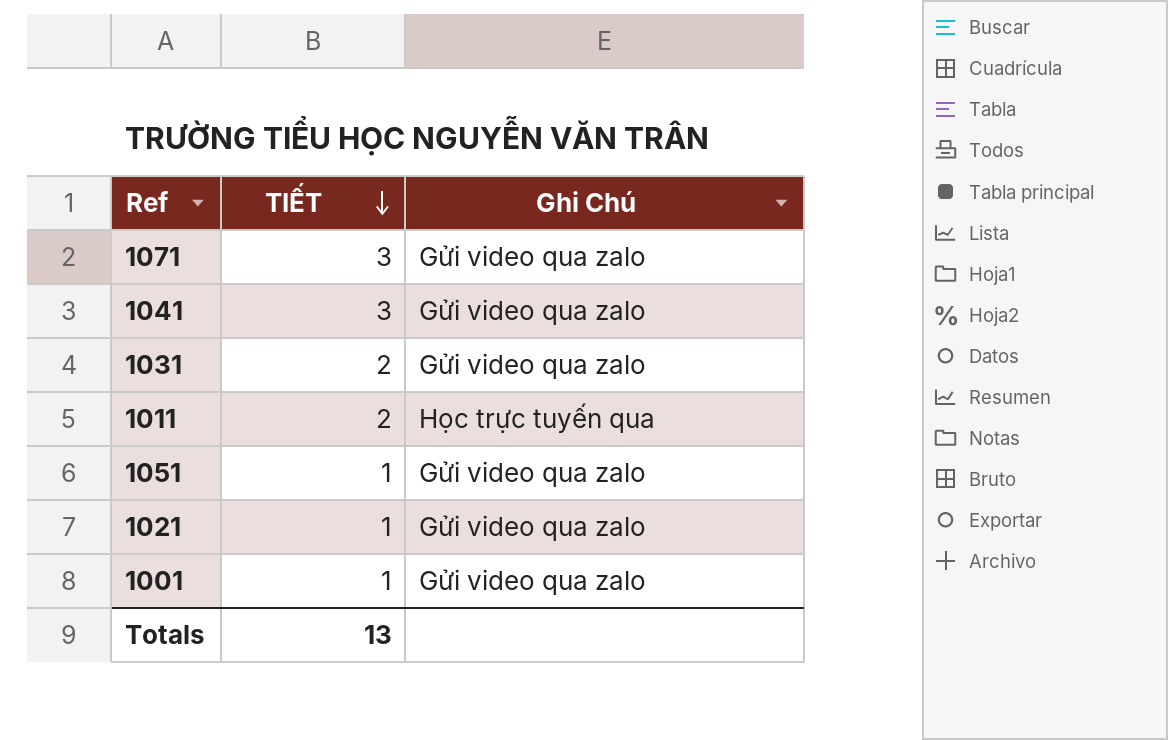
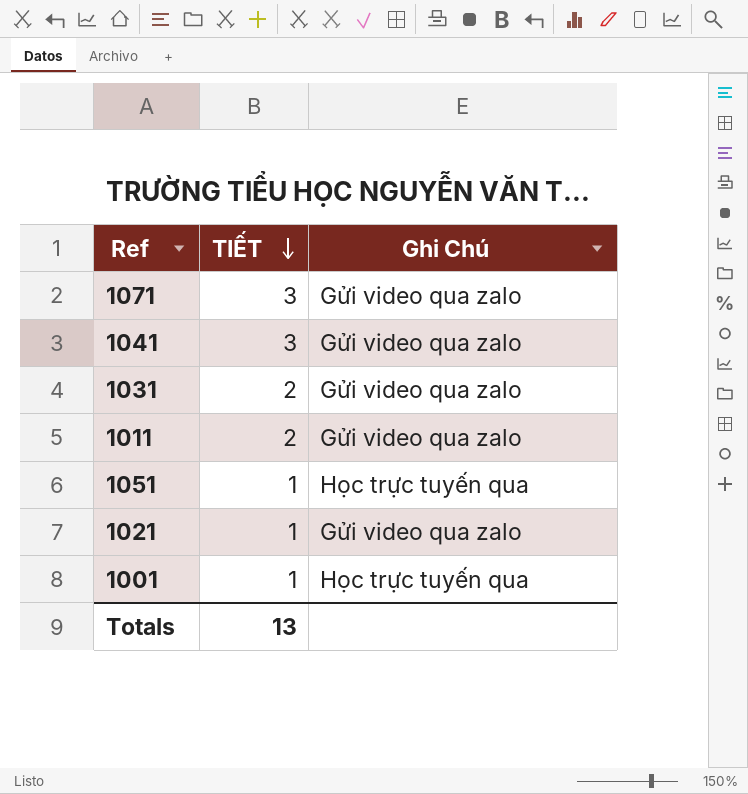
1011 | Ghi Chú: Học trực tuyến qua -> Gửi video qua zalo
1051 | Ghi Chú: Gửi video qua zalo -> Học trực tuyến qua
1001 | Ghi Chú: Gửi video qua zalo -> Học trực tuyến qua

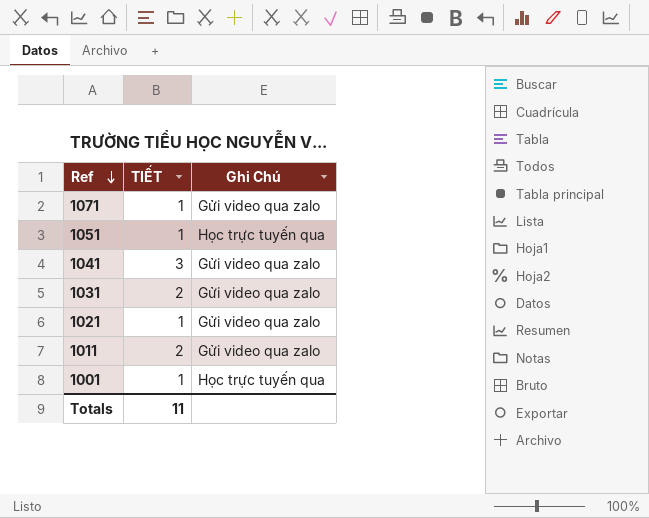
row order: TIẾT descending -> Ref descending
1071 | TIẾT: 3 -> 1
Totals | TIẾT: 13 -> 11

